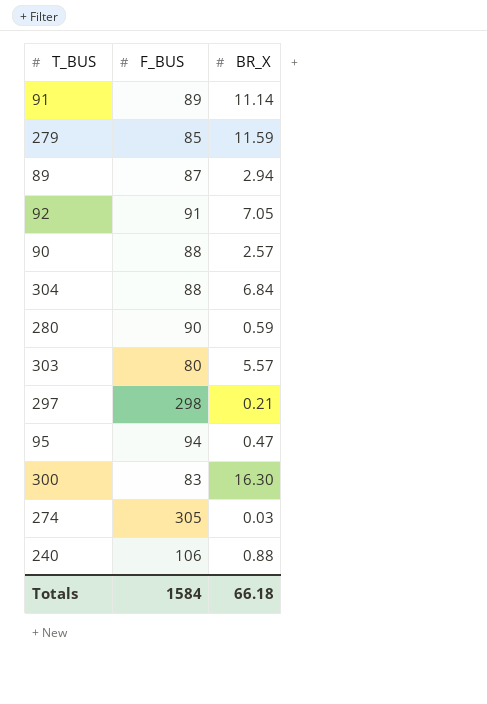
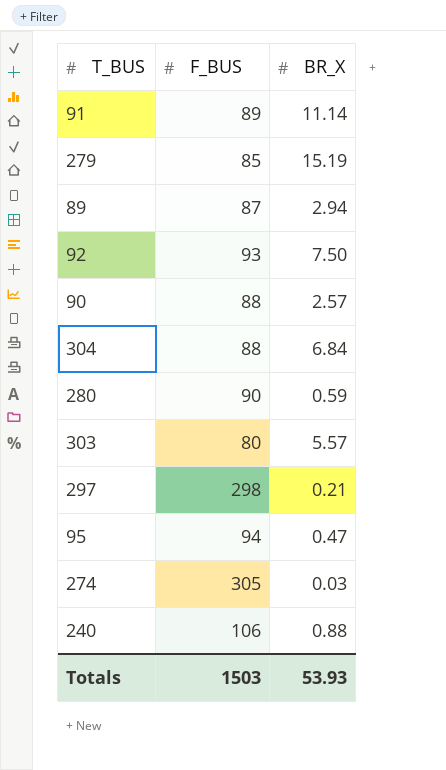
row 300: 83 | 16.30 -> none
279 | BR_X: 11.59 -> 15.19
92 | F_BUS: 91 -> 93
92 | BR_X: 7.05 -> 7.50
Totals | F_BUS: 1584 -> 1503
Totals | BR_X: 66.18 -> 53.93

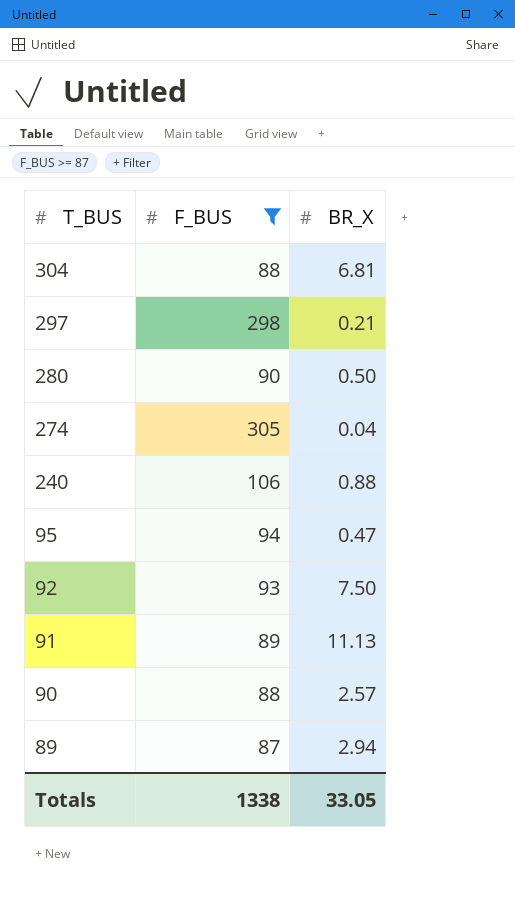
filter: none -> F_BUS >= 87
row order: none -> T_BUS descending
304 | BR_X: 6.84 -> 6.81
280 | BR_X: 0.59 -> 0.50
274 | BR_X: 0.03 -> 0.04
91 | BR_X: 11.14 -> 11.13
Totals | F_BUS: 1503 -> 1338
Totals | BR_X: 53.93 -> 33.05

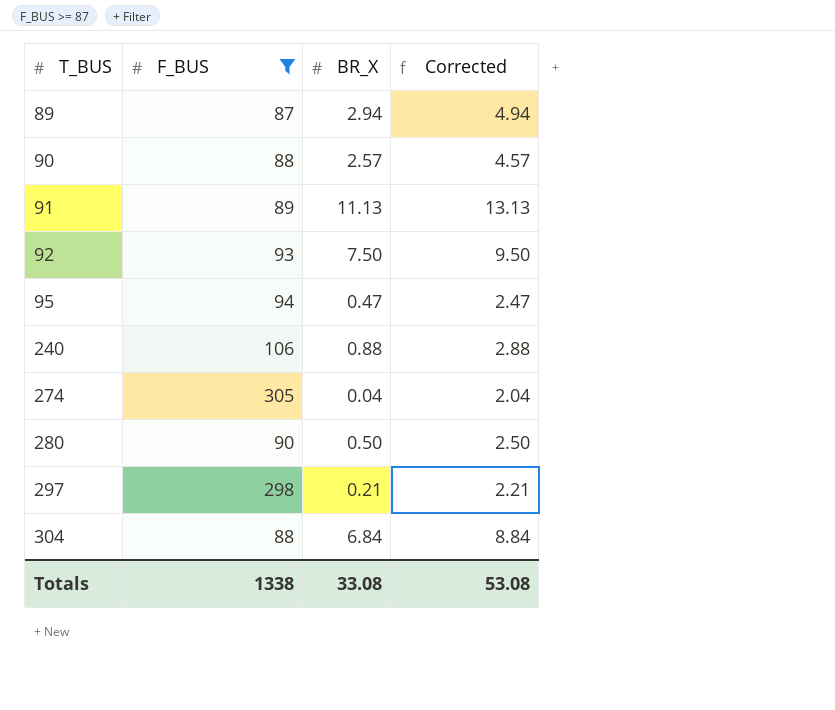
row order: T_BUS descending -> T_BUS ascending
column Corrected | formula: none -> [BR_X] + 2
304 | BR_X: 6.81 -> 6.84
Totals | BR_X: 33.05 -> 33.08

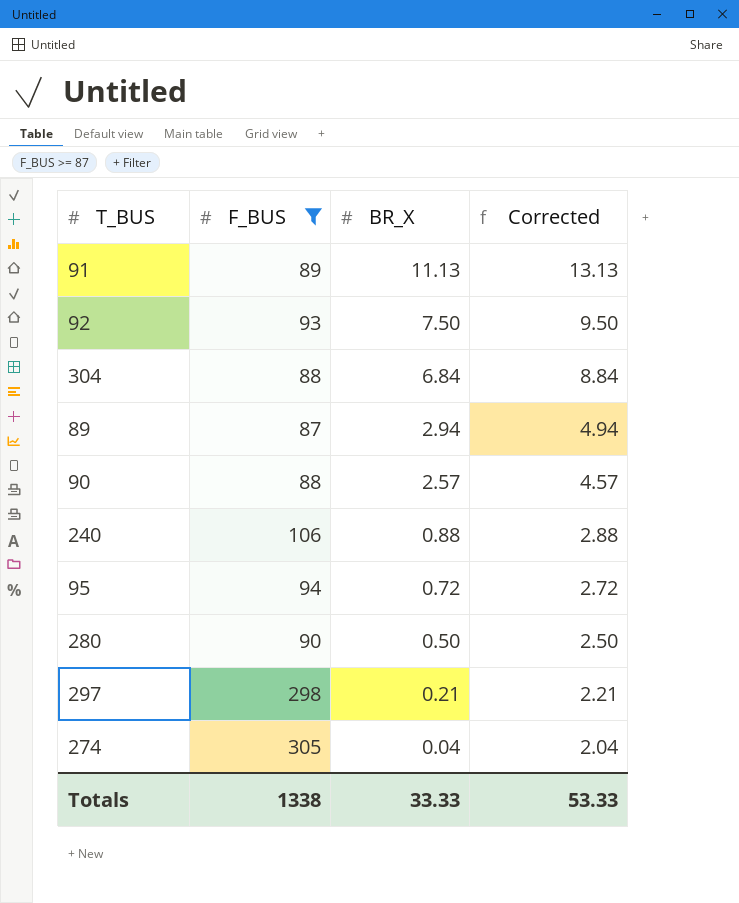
row order: T_BUS ascending -> BR_X descending
95 | BR_X: 0.47 -> 0.72
95 | Corrected: 2.47 -> 2.72
Totals | BR_X: 33.08 -> 33.33
Totals | Corrected: 53.08 -> 53.33

